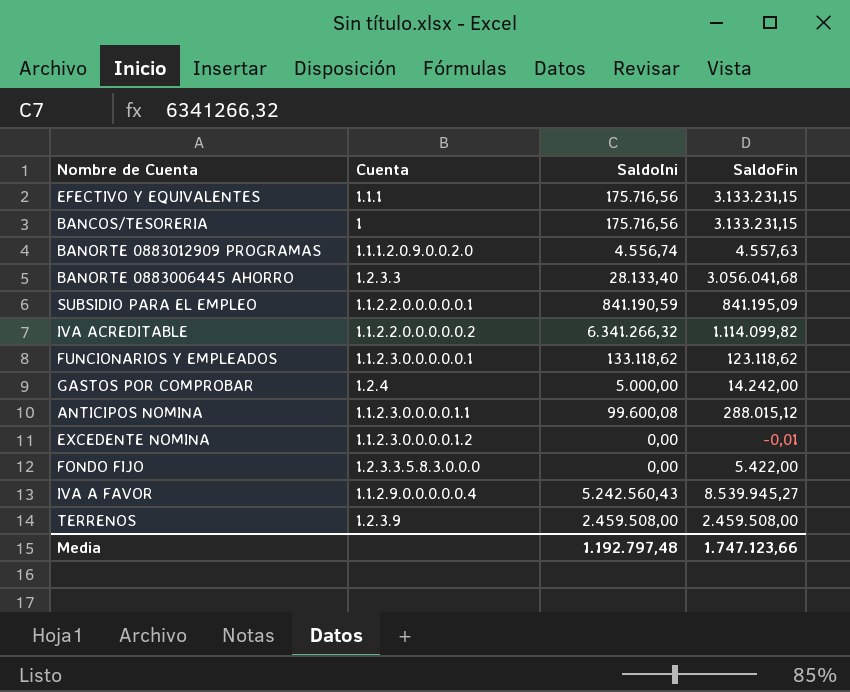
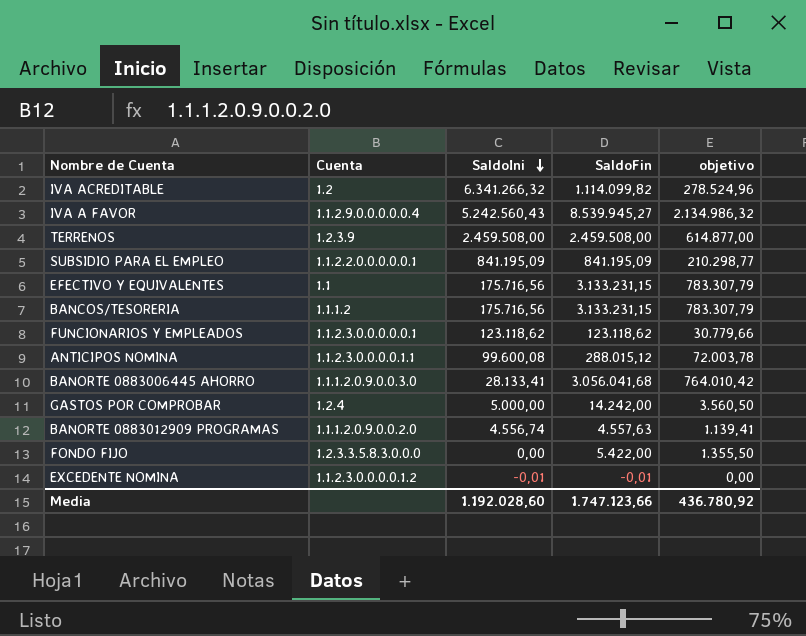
row order: none -> SaldoIni descending
column objetivo | formula: none -> [SaldoFin] * 0,25
IVA ACREDITABLE | Cuenta: 1.1.2.2.0.0.0.0.0.2 -> 1.2
SUBSIDIO PARA EL EMPLEO | SaldoIni: 841.190,59 -> 841.195,09
EFECTIVO Y EQUIVALENTES | Cuenta: 1.1.1 -> 1.1
BANCOS/TESORERIA | Cuenta: 1 -> 1.1.1.2
FUNCIONARIOS Y EMPLEADOS | SaldoIni: 133.118,62 -> 123.118,62
BANORTE 0883006445 AHORRO | Cuenta: 1.2.3.3 -> 1.1.1.2.0.9.0.0.3.0
BANORTE 0883006445 AHORRO | SaldoIni: 28.133,40 -> 28.133,41
EXCEDENTE NOMINA | SaldoIni: 0,00 -> -0,01
Media | SaldoIni: 1.192.797,48 -> 1.192.028,60

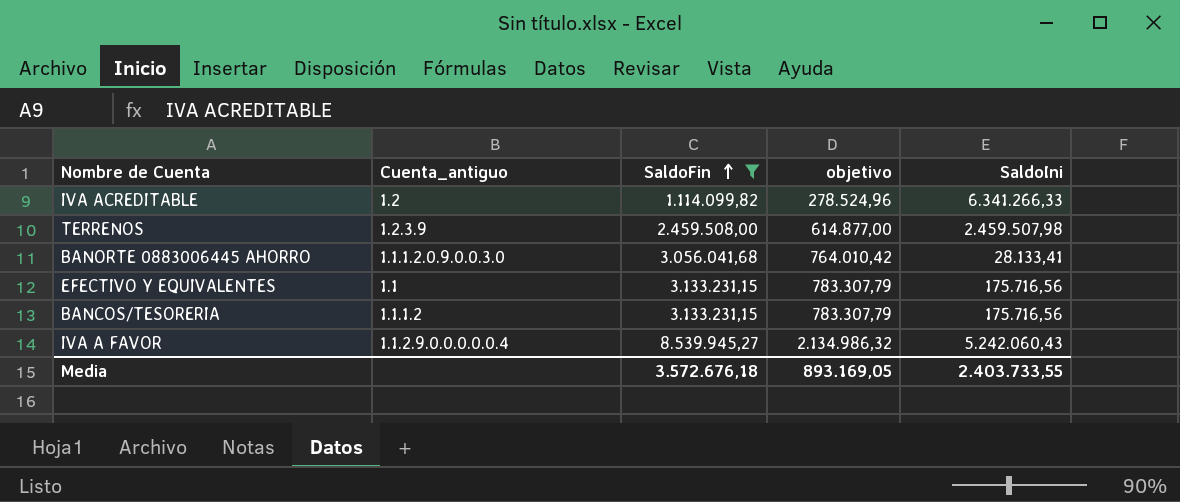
filter: none -> SaldoFin >= 1.114.099,82
row order: SaldoIni descending -> SaldoFin ascending
column name: Cuenta -> Cuenta_antiguo
column SaldoIni | position: 3 -> 5
IVA ACREDITABLE | SaldoIni: 6.341.266,32 -> 6.341.266,33
TERRENOS | SaldoIni: 2.459.508,00 -> 2.459.507,98
IVA A FAVOR | SaldoIni: 5.242.560,43 -> 5.242.060,43
Media | SaldoFin: 1.747.123,66 -> 3.572.676,18
Media | objetivo: 436.780,92 -> 893.169,05
Media | SaldoIni: 1.192.028,60 -> 2.403.733,55

